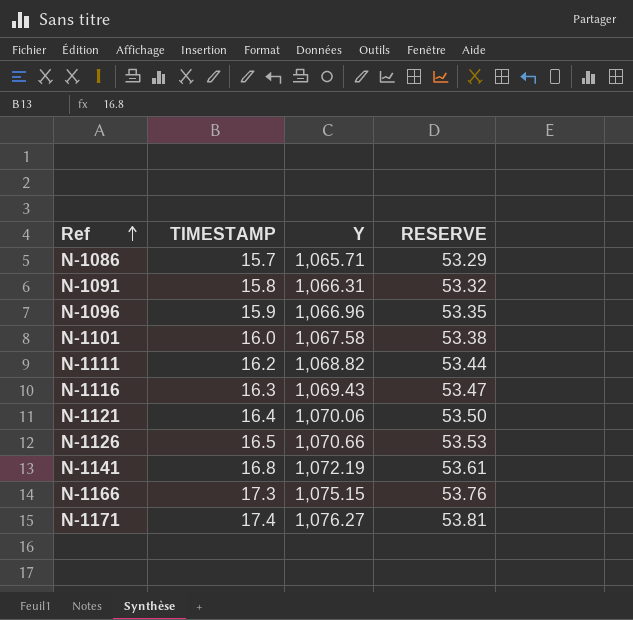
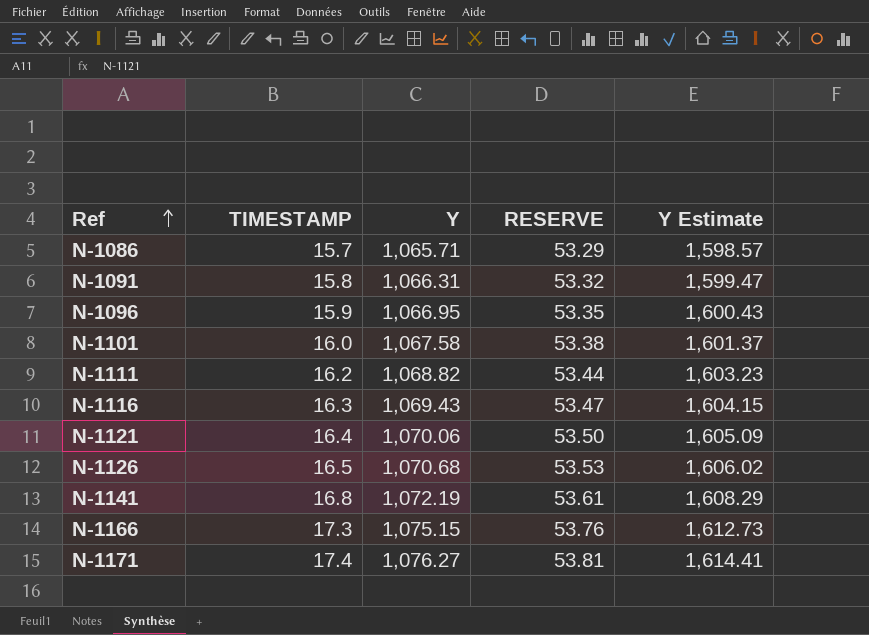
column Y Estimate | formula: none -> [Y] * 1.5
N-1096 | Y: 1,066.96 -> 1,066.95
N-1126 | Y: 1,070.66 -> 1,070.68

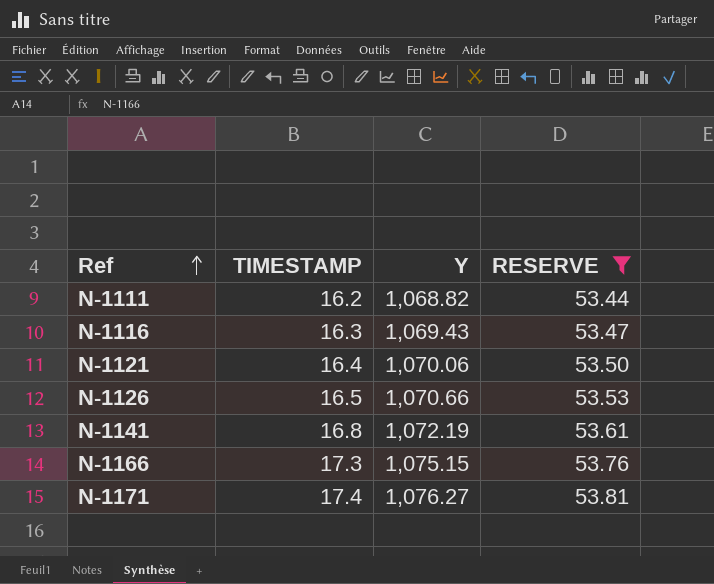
filter: none -> RESERVE >= 53.44
column Y Estimate | formula: [Y] * 1.5 -> none
N-1126 | Y: 1,070.68 -> 1,070.66

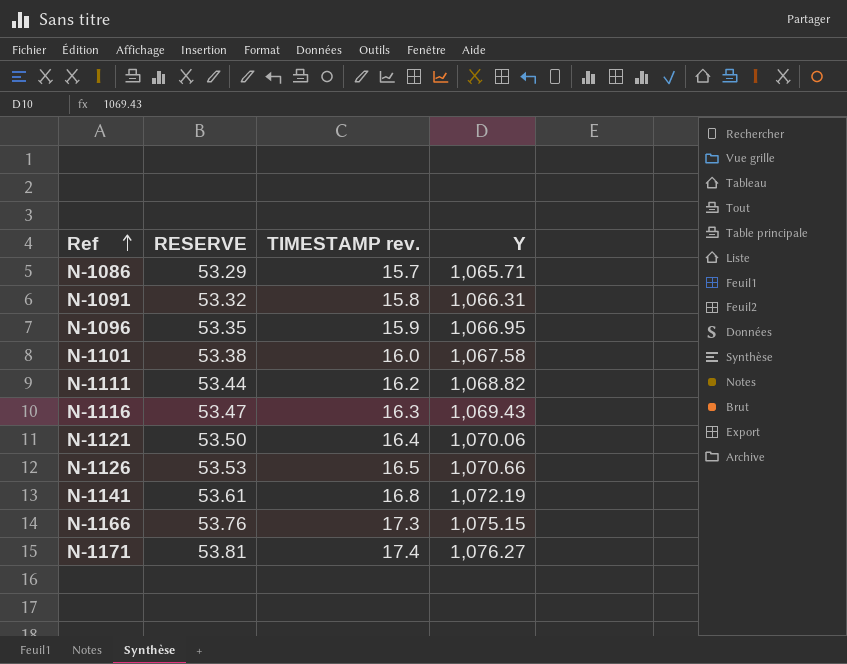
filter: RESERVE >= 53.44 -> none
column RESERVE | position: 4 -> 2
column name: TIMESTAMP -> TIMESTAMP rev.

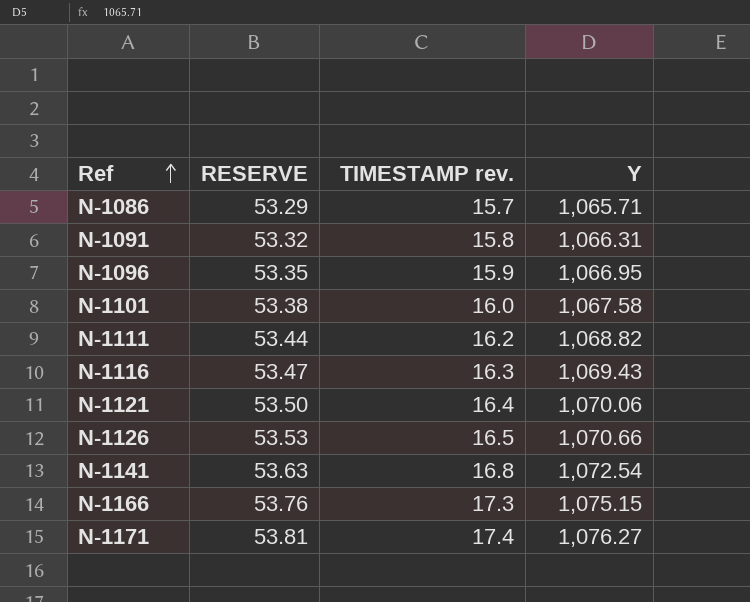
N-1141 | RESERVE: 53.61 -> 53.63
N-1141 | Y: 1,072.19 -> 1,072.54

